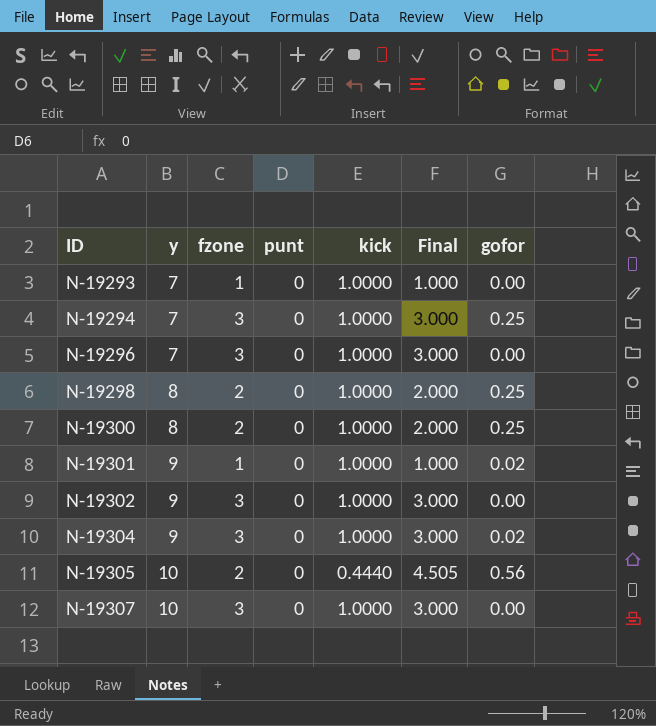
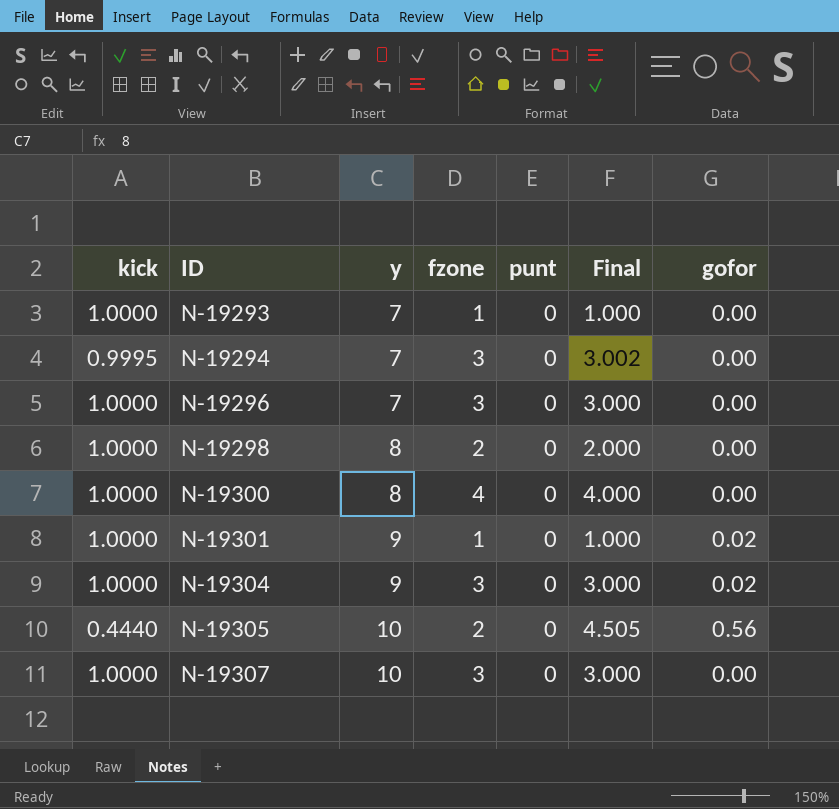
column kick | position: 5 -> 1
row N-19302: 9 | 3 | 0 | 1.0000 | 3.000 | 0.00 -> none
N-19294 | kick: 1.0000 -> 0.9995
N-19294 | Final: 3.000 -> 3.002
N-19294 | gofor: 0.25 -> 0.00
N-19298 | gofor: 0.25 -> 0.00
N-19300 | fzone: 2 -> 4
N-19300 | Final: 2.000 -> 4.000
N-19300 | gofor: 0.25 -> 0.00

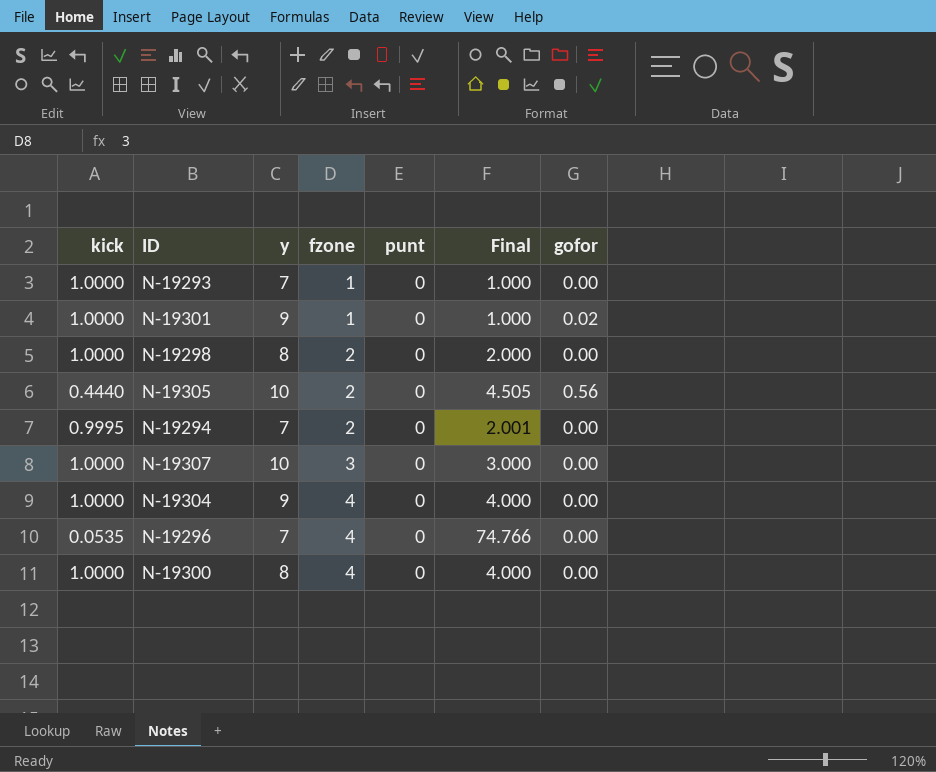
row order: ID ascending -> fzone ascending
N-19294 | fzone: 3 -> 2
N-19294 | Final: 3.002 -> 2.001
N-19304 | fzone: 3 -> 4
N-19304 | Final: 3.000 -> 4.000
N-19304 | gofor: 0.02 -> 0.00
N-19296 | kick: 1.0000 -> 0.0535
N-19296 | fzone: 3 -> 4
N-19296 | Final: 3.000 -> 74.766

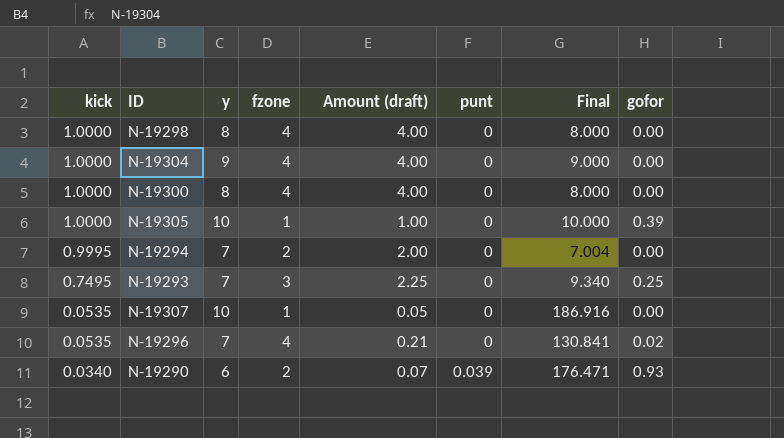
row order: fzone ascending -> kick descending
column Amount (draft) | formula: none -> [kick] * [fzone]
column Final | formula: [fzone] / [kick] -> [y] / [kick]
row N-19301: 1.0000 | 9 | 1 | 0 | 1.000 | 0.02 -> none
N-19298 | fzone: 2 -> 4
N-19305 | kick: 0.4440 -> 1.0000
N-19305 | fzone: 2 -> 1
N-19305 | gofor: 0.56 -> 0.39
N-19293 | kick: 1.0000 -> 0.7495
N-19293 | fzone: 1 -> 3
N-19293 | gofor: 0.00 -> 0.25
N-19307 | kick: 1.0000 -> 0.0535
N-19307 | fzone: 3 -> 1
N-19296 | gofor: 0.00 -> 0.02
row N-19290: none -> 0.0340 | 6 | 2 | 0.07 | 0.039 | 176.471 | 0.93

